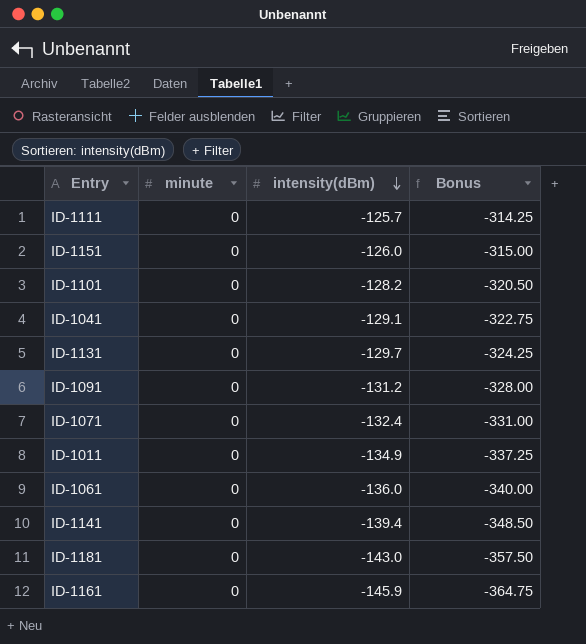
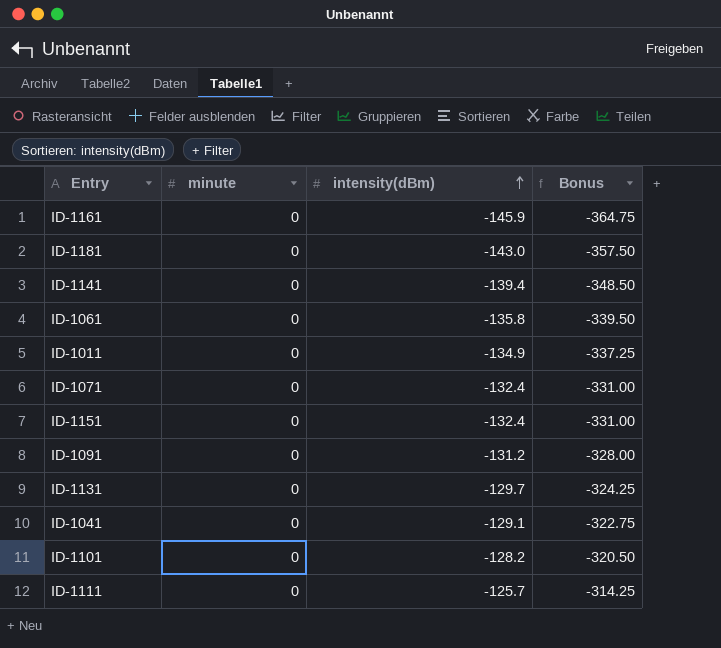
row order: intensity(dBm) descending -> intensity(dBm) ascending
ID-1061 | intensity(dBm): -136.0 -> -135.8
ID-1061 | Bonus: -340.00 -> -339.50
ID-1151 | intensity(dBm): -126.0 -> -132.4
ID-1151 | Bonus: -315.00 -> -331.00

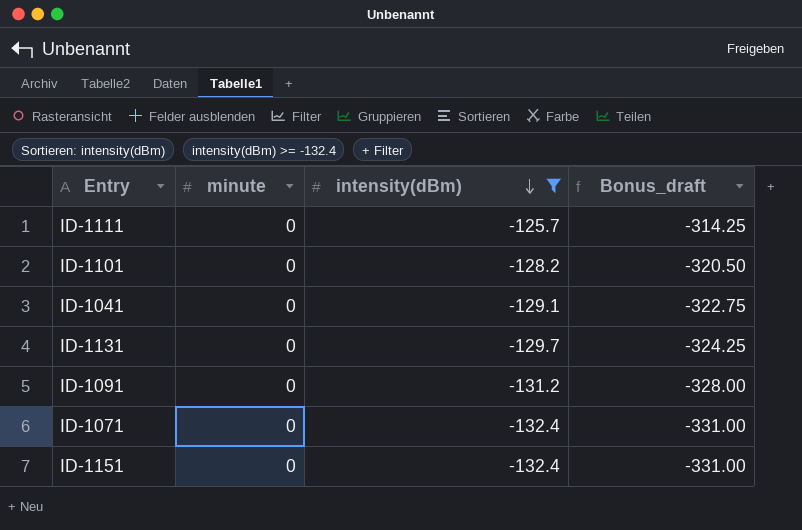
filter: none -> intensity(dBm) >= -132.4
row order: intensity(dBm) ascending -> intensity(dBm) descending
column name: Bonus -> Bonus_draft

